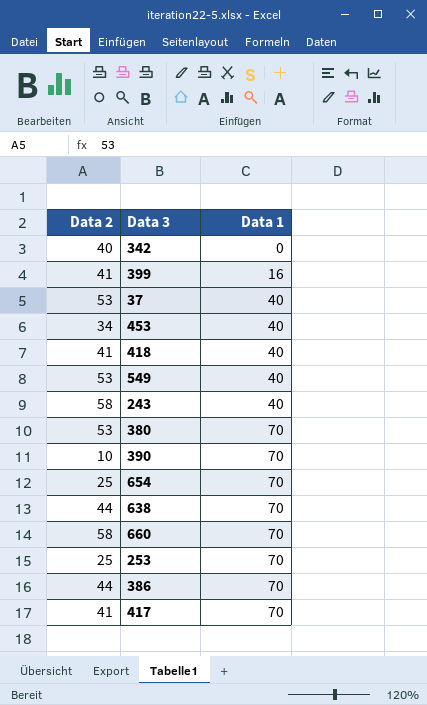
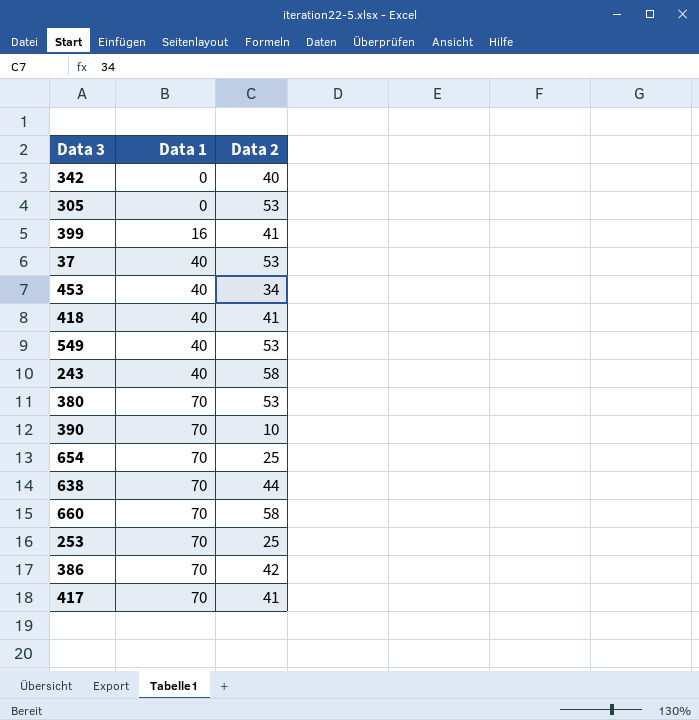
column Data 2 | position: 1 -> 3
row 305: none -> 0 | 53
386 | Data 2: 44 -> 42

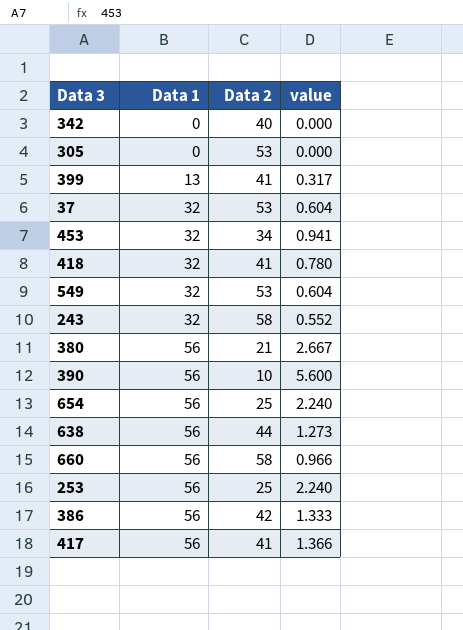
column value | formula: none -> [Data 1] / [Data 2]
399 | Data 1: 16 -> 13
37 | Data 1: 40 -> 32
453 | Data 1: 40 -> 32
418 | Data 1: 40 -> 32
549 | Data 1: 40 -> 32
243 | Data 1: 40 -> 32
380 | Data 1: 70 -> 56
380 | Data 2: 53 -> 21
390 | Data 1: 70 -> 56
654 | Data 1: 70 -> 56
638 | Data 1: 70 -> 56
660 | Data 1: 70 -> 56
253 | Data 1: 70 -> 56
386 | Data 1: 70 -> 56
417 | Data 1: 70 -> 56

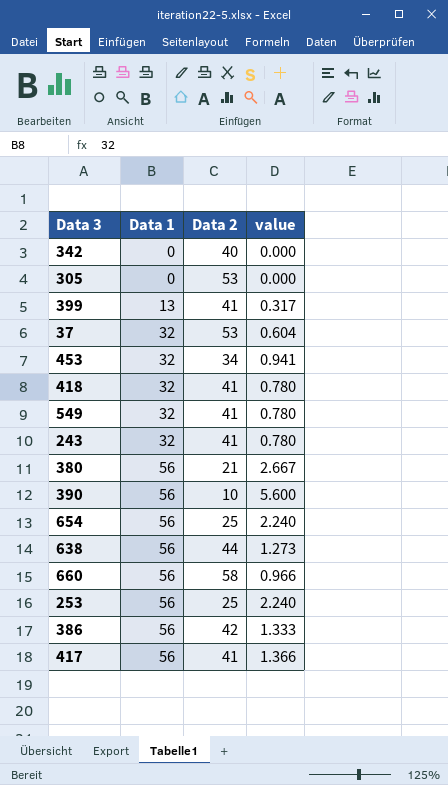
549 | Data 2: 53 -> 41
549 | value: 0.604 -> 0.780
243 | Data 2: 58 -> 41
243 | value: 0.552 -> 0.780

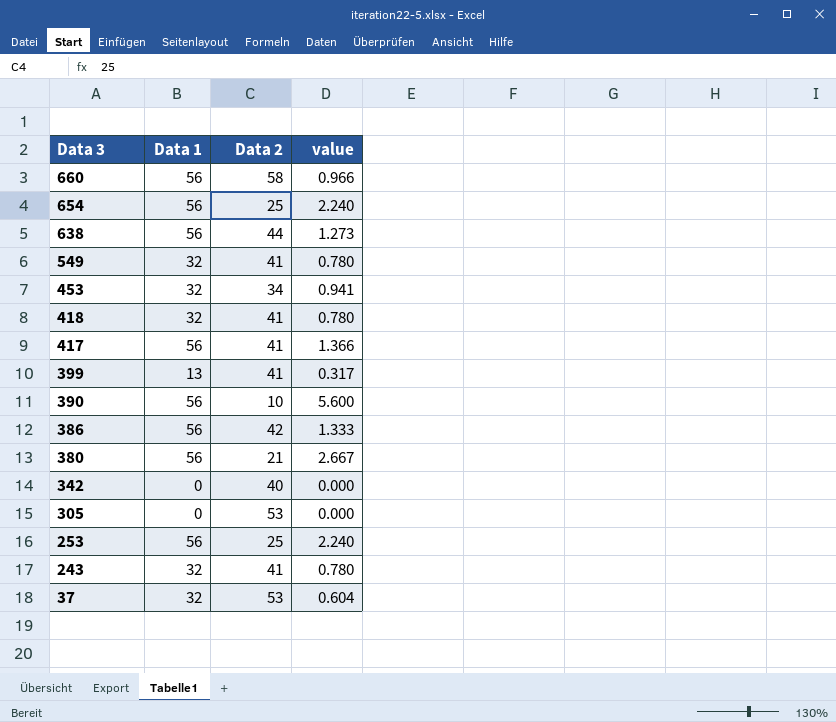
row order: Data 1 ascending -> Data 3 descending

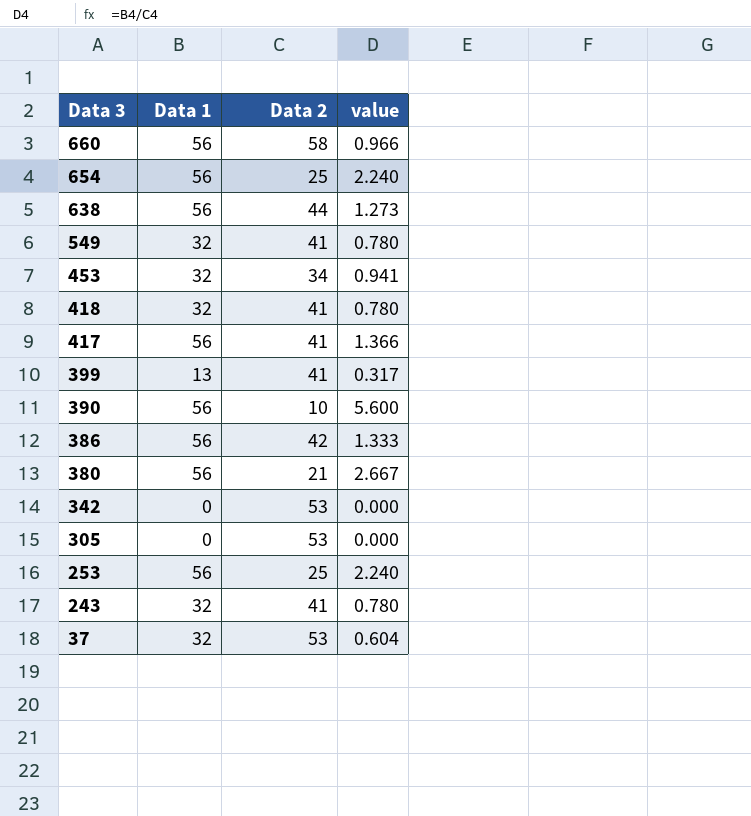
342 | Data 2: 40 -> 53

